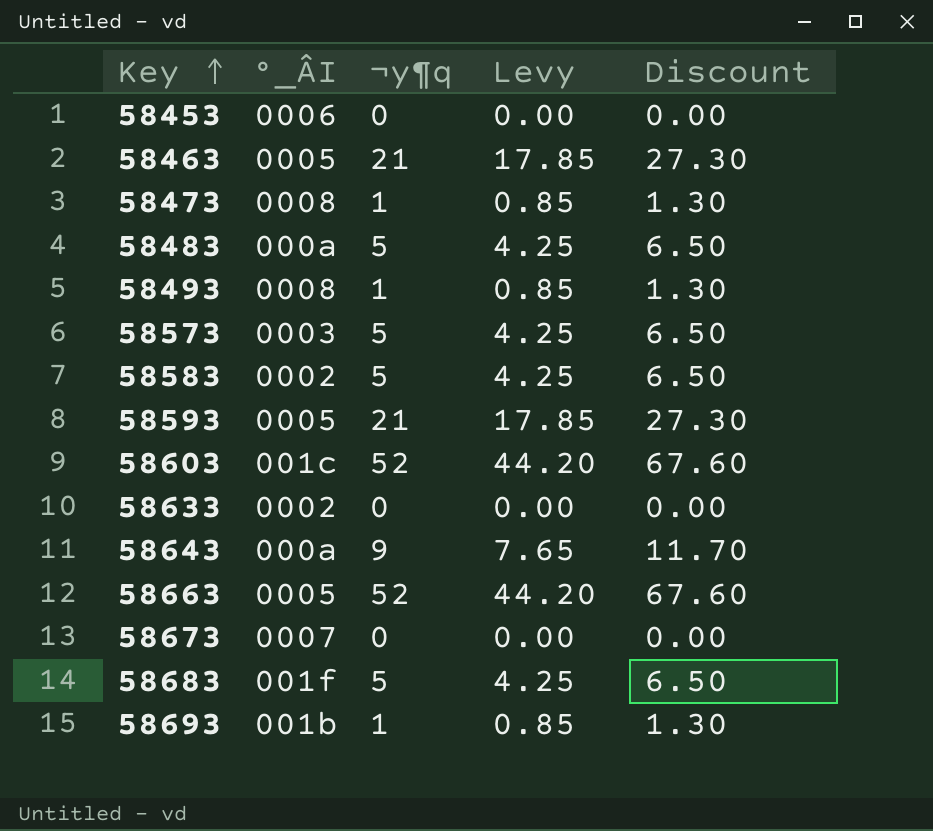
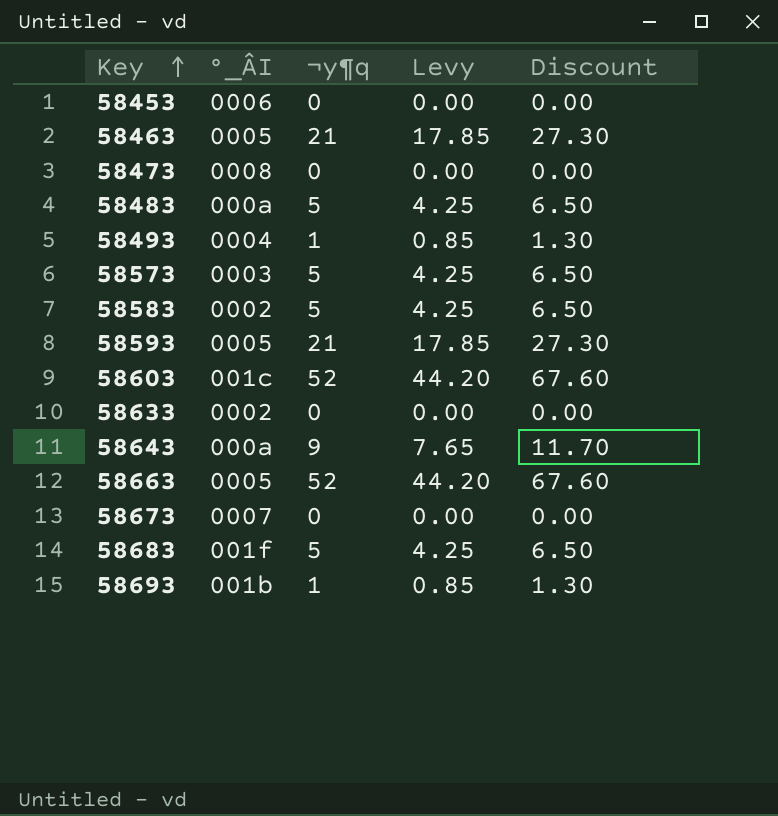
58473 | ¬y¶q: 1 -> 0
58473 | Levy: 0.85 -> 0.00
58473 | Discount: 1.30 -> 0.00
58493 | °_ÂI: 0008 -> 0004

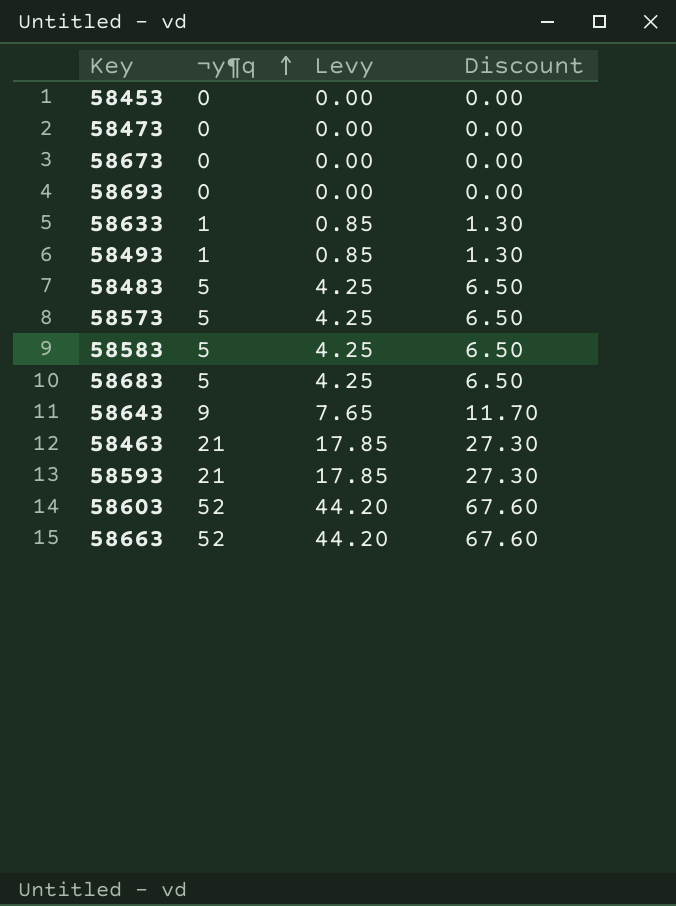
row order: Key ascending -> ¬y¶q ascending
column °_ÂI | position: 2 -> none
58693 | ¬y¶q: 1 -> 0
58693 | Levy: 0.85 -> 0.00
58693 | Discount: 1.30 -> 0.00
58633 | ¬y¶q: 0 -> 1
58633 | Levy: 0.00 -> 0.85
58633 | Discount: 0.00 -> 1.30

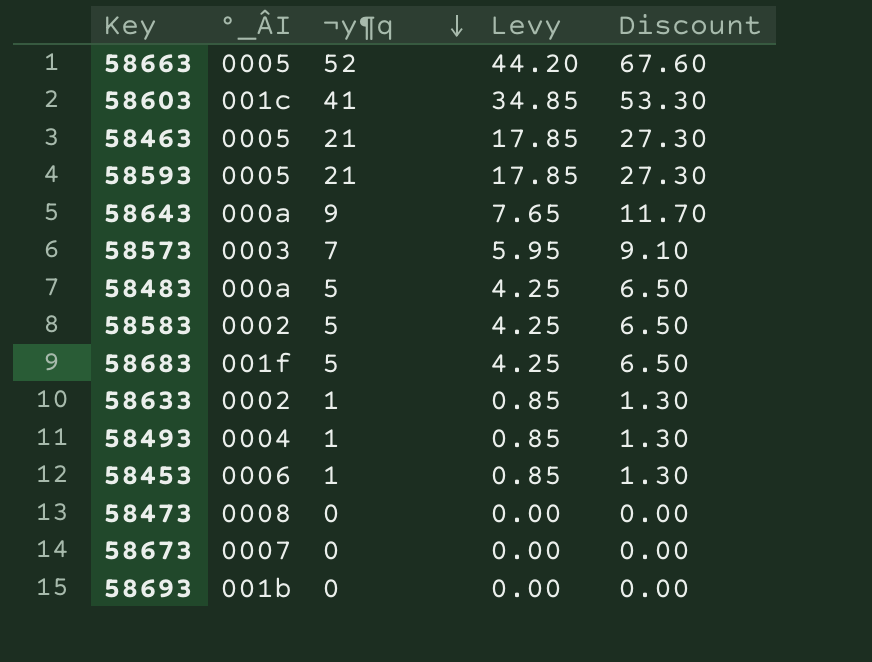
row order: ¬y¶q ascending -> ¬y¶q descending
column °_ÂI | position: none -> 2
58603 | ¬y¶q: 52 -> 41
58603 | Levy: 44.20 -> 34.85
58603 | Discount: 67.60 -> 53.30
58573 | ¬y¶q: 5 -> 7
58573 | Levy: 4.25 -> 5.95
58573 | Discount: 6.50 -> 9.10
58453 | ¬y¶q: 0 -> 1
58453 | Levy: 0.00 -> 0.85
58453 | Discount: 0.00 -> 1.30

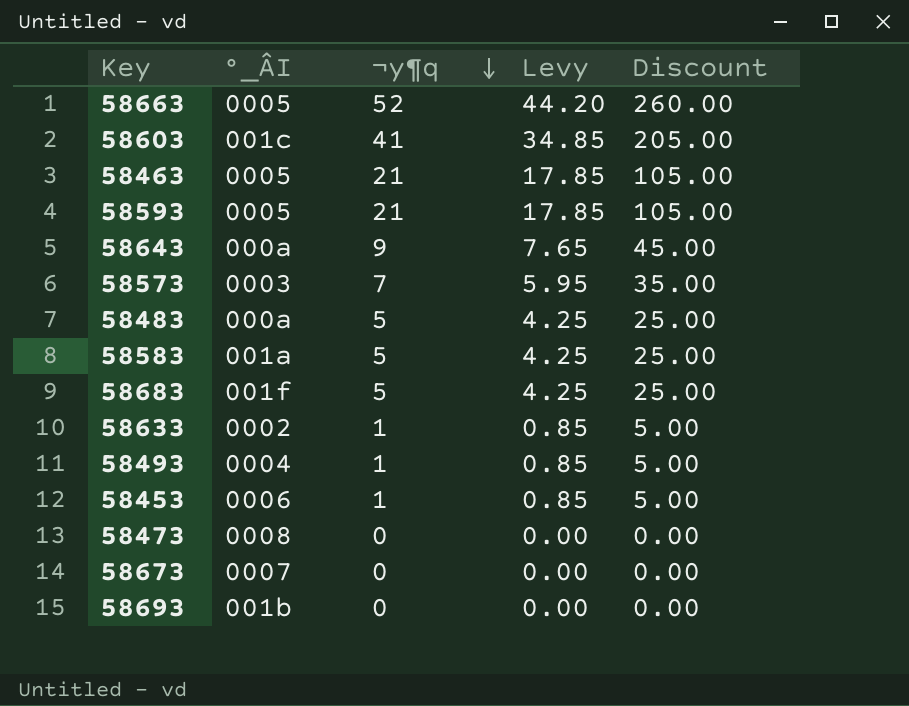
column Discount | formula: [¬y¶q] * 1.3 -> [¬y¶q] * 5
58583 | °_ÂI: 0002 -> 001a

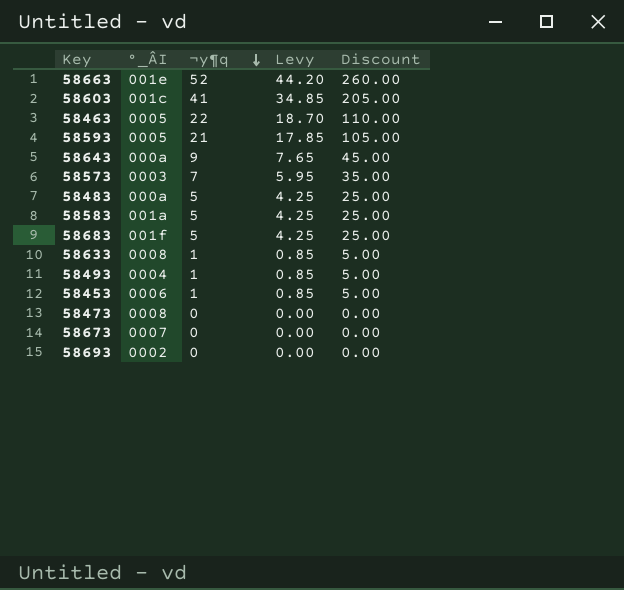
58663 | °_ÂI: 0005 -> 001e
58463 | ¬y¶q: 21 -> 22
58463 | Levy: 17.85 -> 18.70
58463 | Discount: 105.00 -> 110.00
58633 | °_ÂI: 0002 -> 0008
58693 | °_ÂI: 001b -> 0002

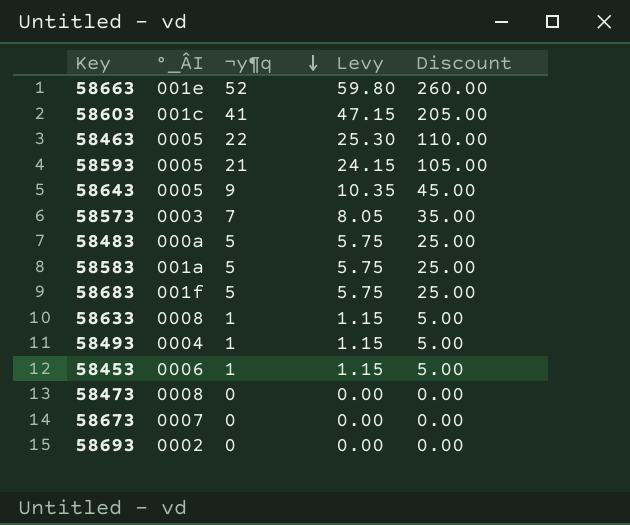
column Levy | formula: [¬y¶q] * 0.85 -> [¬y¶q] * 1.15
58643 | °_ÂI: 000a -> 0005

